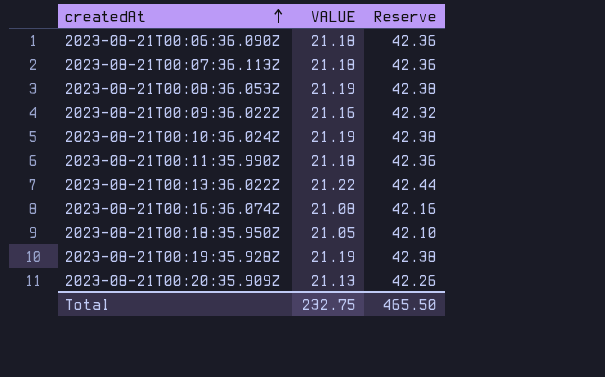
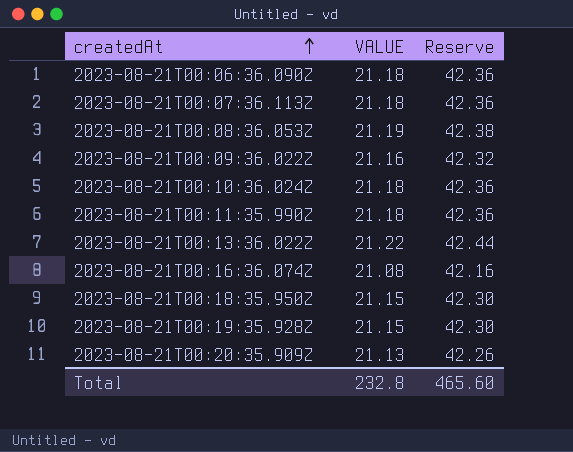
2023-08-21T00:10:36.024Z | VALUE: 21.19 -> 21.18
2023-08-21T00:10:36.024Z | Reserve: 42.38 -> 42.36
2023-08-21T00:18:35.950Z | VALUE: 21.05 -> 21.15
2023-08-21T00:18:35.950Z | Reserve: 42.10 -> 42.30
2023-08-21T00:19:35.928Z | VALUE: 21.19 -> 21.15
2023-08-21T00:19:35.928Z | Reserve: 42.38 -> 42.30
Total | VALUE: 232.75 -> 232.8
Total | Reserve: 465.50 -> 465.60

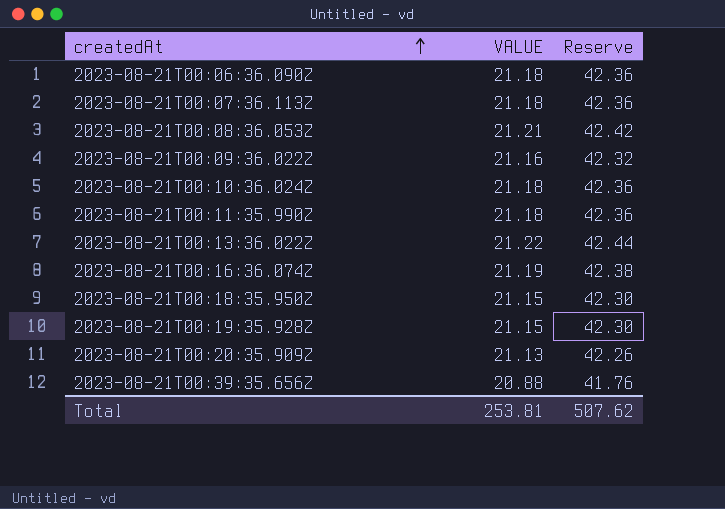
2023-08-21T00:08:36.053Z | VALUE: 21.19 -> 21.21
2023-08-21T00:08:36.053Z | Reserve: 42.38 -> 42.42
2023-08-21T00:16:36.074Z | VALUE: 21.08 -> 21.19
2023-08-21T00:16:36.074Z | Reserve: 42.16 -> 42.38
row 2023-08-21T00:39:35.656Z: none -> 20.88 | 41.76
Total | VALUE: 232.8 -> 253.81
Total | Reserve: 465.60 -> 507.62

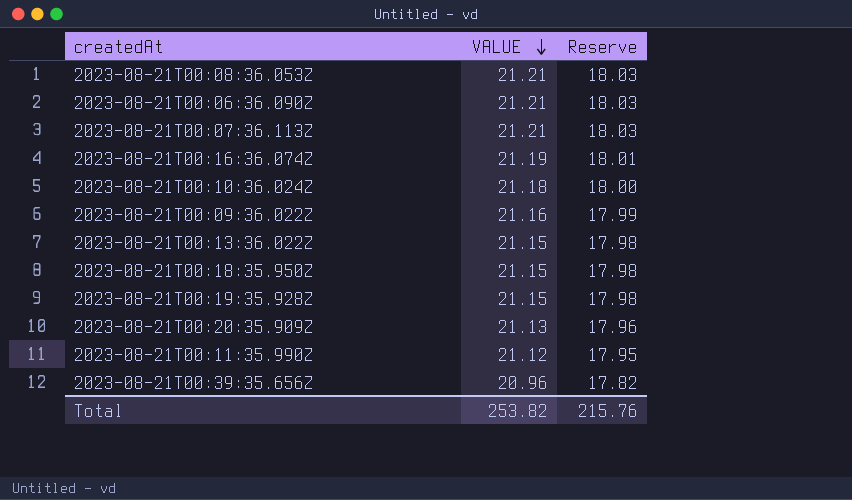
row order: createdAt ascending -> VALUE descending
column Reserve | formula: [VALUE] * 2 -> [VALUE] * 0.85
2023-08-21T00:06:36.090Z | VALUE: 21.18 -> 21.21
2023-08-21T00:07:36.113Z | VALUE: 21.18 -> 21.21
2023-08-21T00:13:36.022Z | VALUE: 21.22 -> 21.15
2023-08-21T00:11:35.990Z | VALUE: 21.18 -> 21.12
2023-08-21T00:39:35.656Z | VALUE: 20.88 -> 20.96
Total | VALUE: 253.81 -> 253.82
Total | Reserve: 507.62 -> 215.76

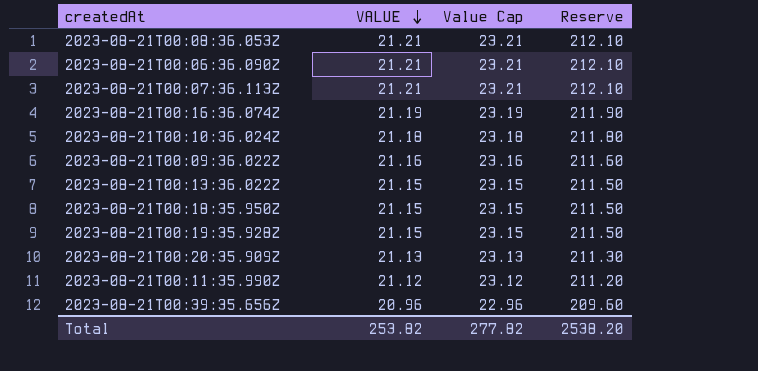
column Value Cap | formula: none -> [VALUE] + 2
column Reserve | formula: [VALUE] * 0.85 -> [VALUE] * 10
Total | Reserve: 215.76 -> 2538.20

